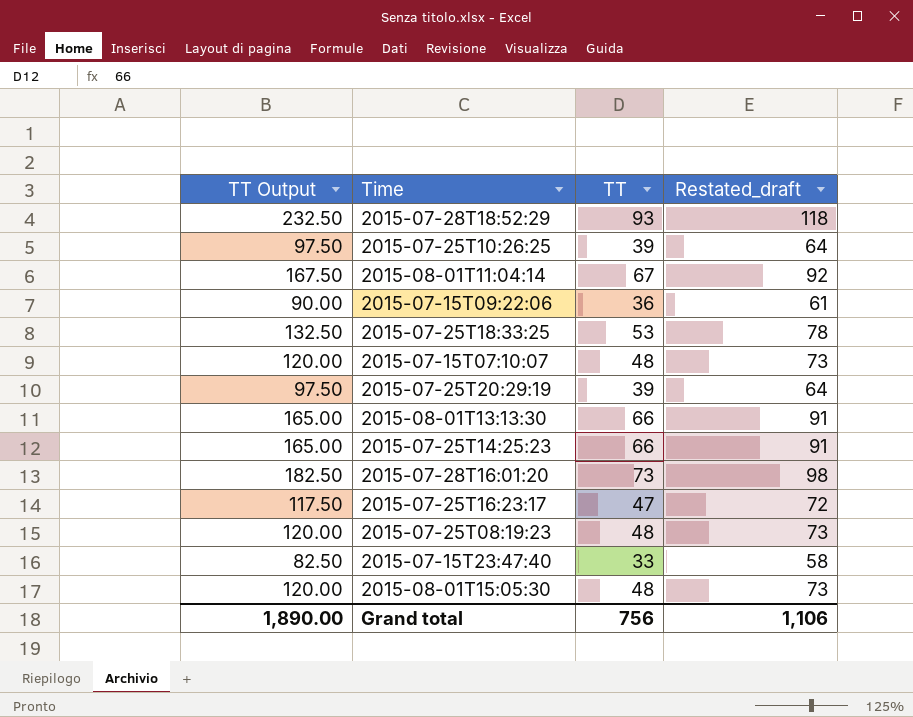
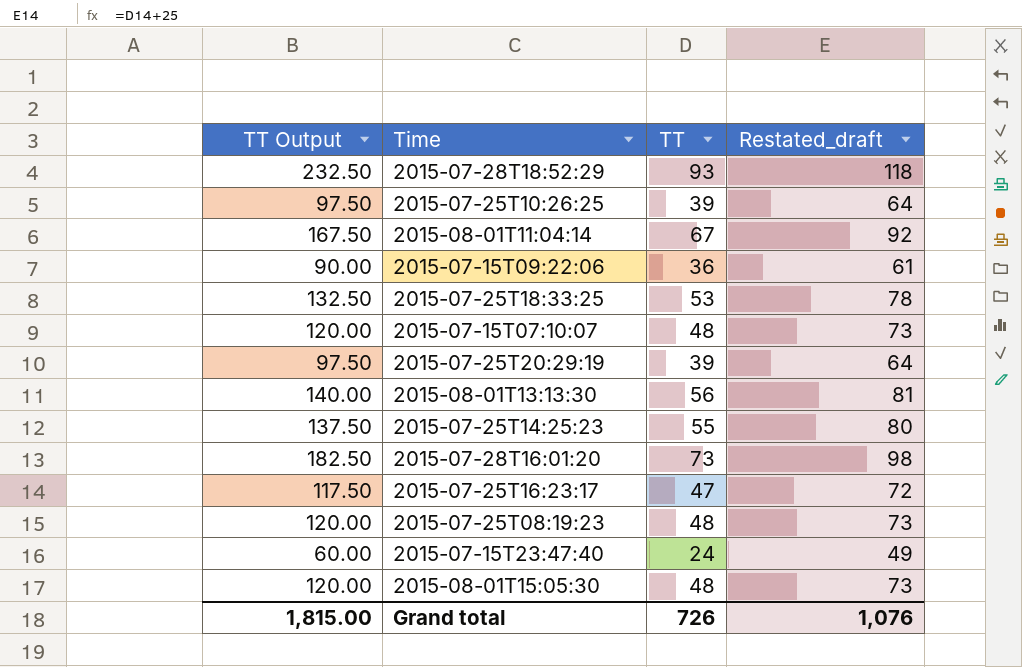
2015-08-01T13:13:30 | TT Output: 165.00 -> 140.00
2015-08-01T13:13:30 | TT: 66 -> 56
2015-08-01T13:13:30 | Restated_draft: 91 -> 81
2015-07-25T14:25:23 | TT Output: 165.00 -> 137.50
2015-07-25T14:25:23 | TT: 66 -> 55
2015-07-25T14:25:23 | Restated_draft: 91 -> 80
2015-07-15T23:47:40 | TT Output: 82.50 -> 60.00
2015-07-15T23:47:40 | TT: 33 -> 24
2015-07-15T23:47:40 | Restated_draft: 58 -> 49
Grand total | TT Output: 1,890.00 -> 1,815.00
Grand total | TT: 756 -> 726
Grand total | Restated_draft: 1,106 -> 1,076

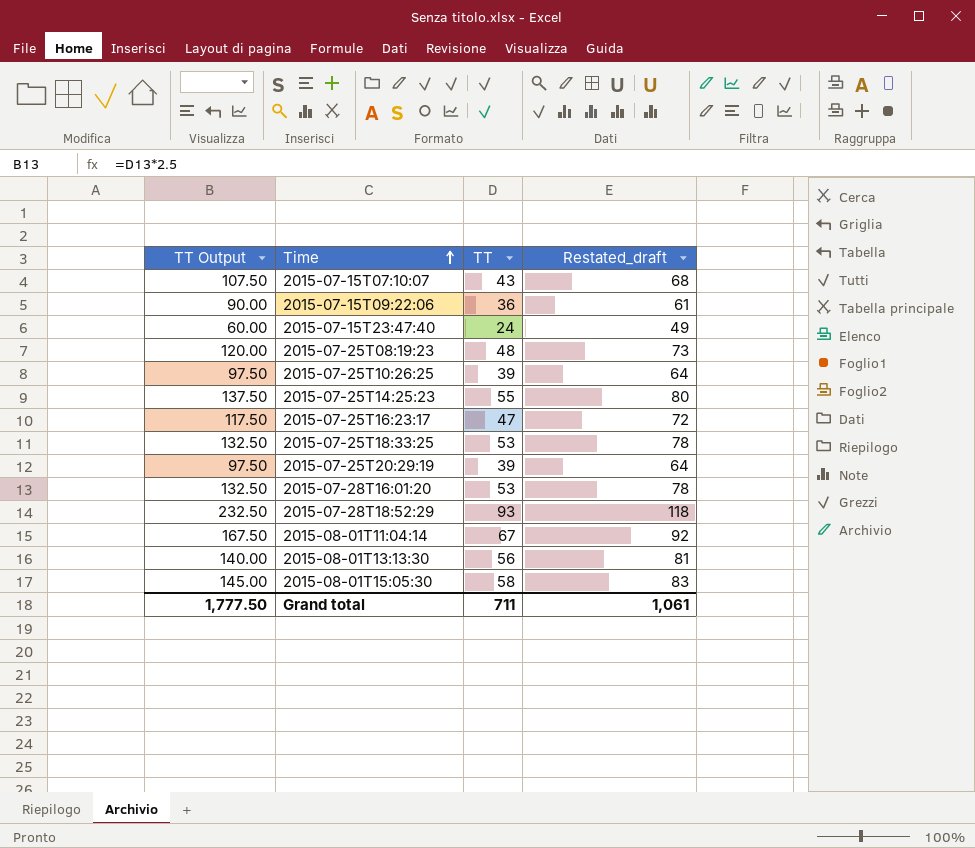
row order: none -> Time ascending
2015-07-15T07:10:07 | TT Output: 120.00 -> 107.50
2015-07-15T07:10:07 | TT: 48 -> 43
2015-07-15T07:10:07 | Restated_draft: 73 -> 68
2015-07-28T16:01:20 | TT Output: 182.50 -> 132.50
2015-07-28T16:01:20 | TT: 73 -> 53
2015-07-28T16:01:20 | Restated_draft: 98 -> 78
2015-08-01T15:05:30 | TT Output: 120.00 -> 145.00
2015-08-01T15:05:30 | TT: 48 -> 58
2015-08-01T15:05:30 | Restated_draft: 73 -> 83
Grand total | TT Output: 1,815.00 -> 1,777.50
Grand total | TT: 726 -> 711
Grand total | Restated_draft: 1,076 -> 1,061

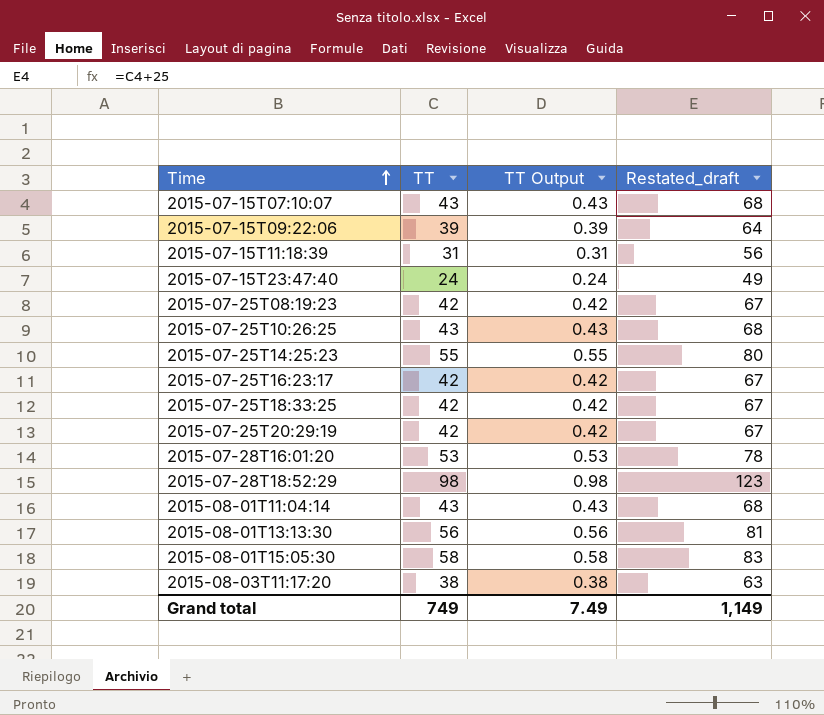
column TT Output | formula: [TT] * 2.5 -> [TT] * 0.01
column TT Output | position: 1 -> 3
2015-07-15T09:22:06 | TT: 36 -> 39
2015-07-15T09:22:06 | Restated_draft: 61 -> 64
row 2015-07-15T11:18:39: none -> 31 | 0.31 | 56
2015-07-25T08:19:23 | TT: 48 -> 42
2015-07-25T08:19:23 | Restated_draft: 73 -> 67
2015-07-25T10:26:25 | TT: 39 -> 43
2015-07-25T10:26:25 | Restated_draft: 64 -> 68
2015-07-25T16:23:17 | TT: 47 -> 42
2015-07-25T16:23:17 | Restated_draft: 72 -> 67
2015-07-25T18:33:25 | TT: 53 -> 42
2015-07-25T18:33:25 | Restated_draft: 78 -> 67
2015-07-25T20:29:19 | TT: 39 -> 42
2015-07-25T20:29:19 | Restated_draft: 64 -> 67
2015-07-28T18:52:29 | TT: 93 -> 98
2015-07-28T18:52:29 | Restated_draft: 118 -> 123
2015-08-01T11:04:14 | TT: 67 -> 43
2015-08-01T11:04:14 | Restated_draft: 92 -> 68
row 2015-08-03T11:17:20: none -> 38 | 0.38 | 63
Grand total | TT: 711 -> 749
Grand total | TT Output: 1,777.50 -> 7.49
Grand total | Restated_draft: 1,061 -> 1,149

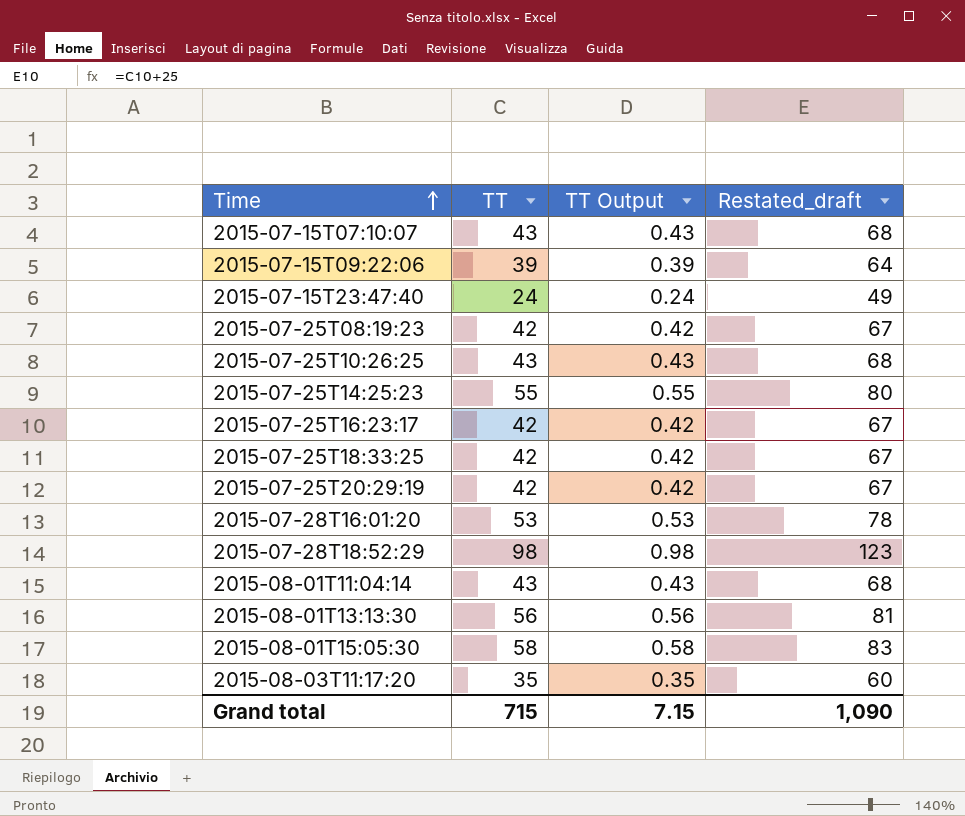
row 2015-07-15T11:18:39: 31 | 0.31 | 56 -> none
2015-08-03T11:17:20 | TT: 38 -> 35
2015-08-03T11:17:20 | TT Output: 0.38 -> 0.35
2015-08-03T11:17:20 | Restated_draft: 63 -> 60
Grand total | TT: 749 -> 715
Grand total | TT Output: 7.49 -> 7.15
Grand total | Restated_draft: 1,149 -> 1,090

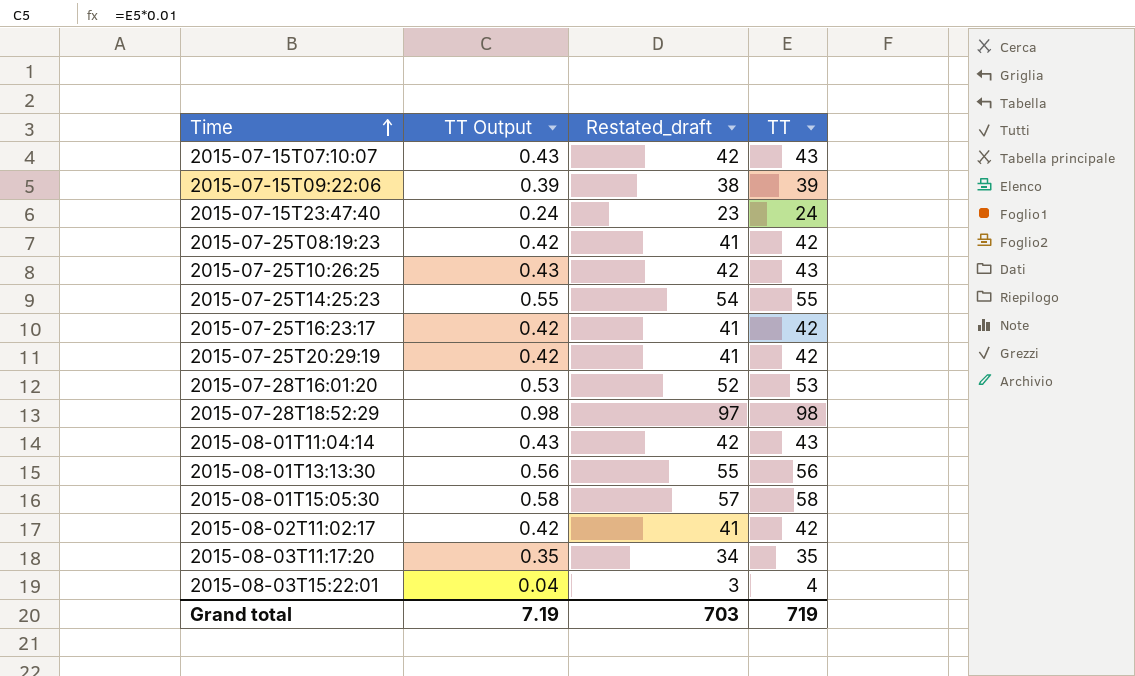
column Restated_draft | formula: [TT] + 25 -> [TT] - 1
column TT | position: 2 -> 4
row 2015-07-25T18:33:25: 42 | 0.42 | 67 -> none
row 2015-08-02T11:02:17: none -> 0.42 | 41 | 42
row 2015-08-03T15:22:01: none -> 0.04 | 3 | 4
Grand total | TT Output: 7.15 -> 7.19
Grand total | Restated_draft: 1,090 -> 703
Grand total | TT: 715 -> 719

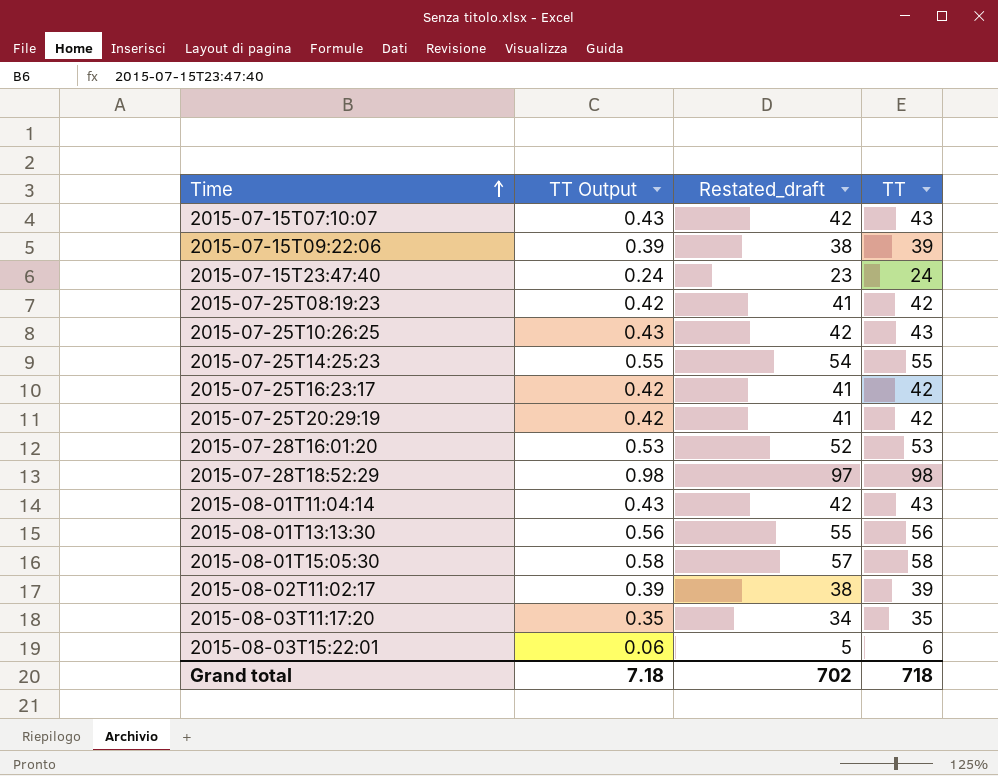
2015-08-02T11:02:17 | TT Output: 0.42 -> 0.39
2015-08-02T11:02:17 | Restated_draft: 41 -> 38
2015-08-02T11:02:17 | TT: 42 -> 39
2015-08-03T15:22:01 | TT Output: 0.04 -> 0.06
2015-08-03T15:22:01 | Restated_draft: 3 -> 5
2015-08-03T15:22:01 | TT: 4 -> 6
Grand total | TT Output: 7.19 -> 7.18
Grand total | Restated_draft: 703 -> 702
Grand total | TT: 719 -> 718

